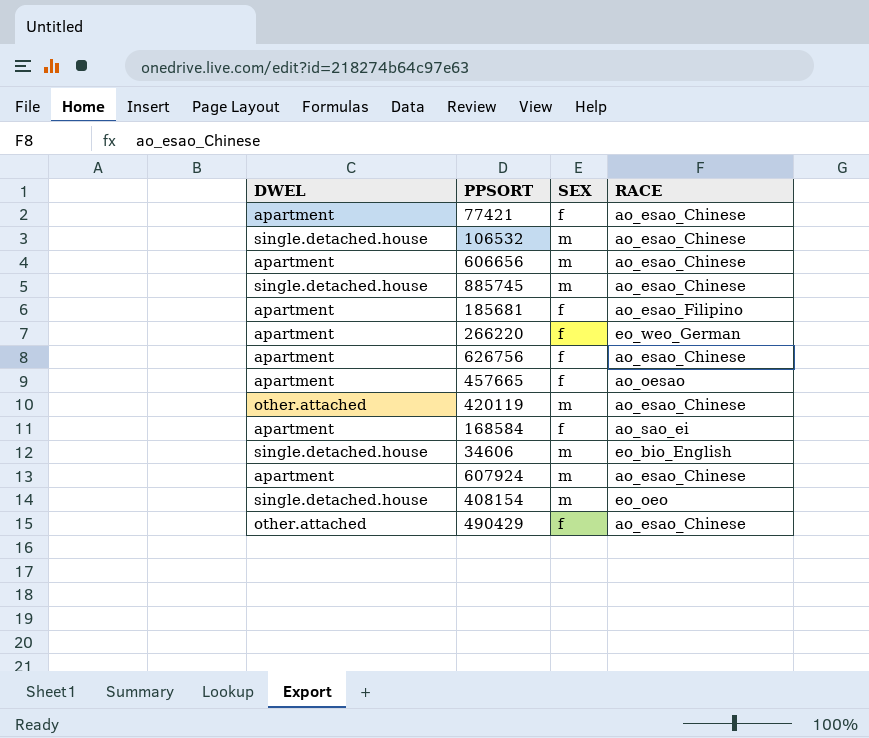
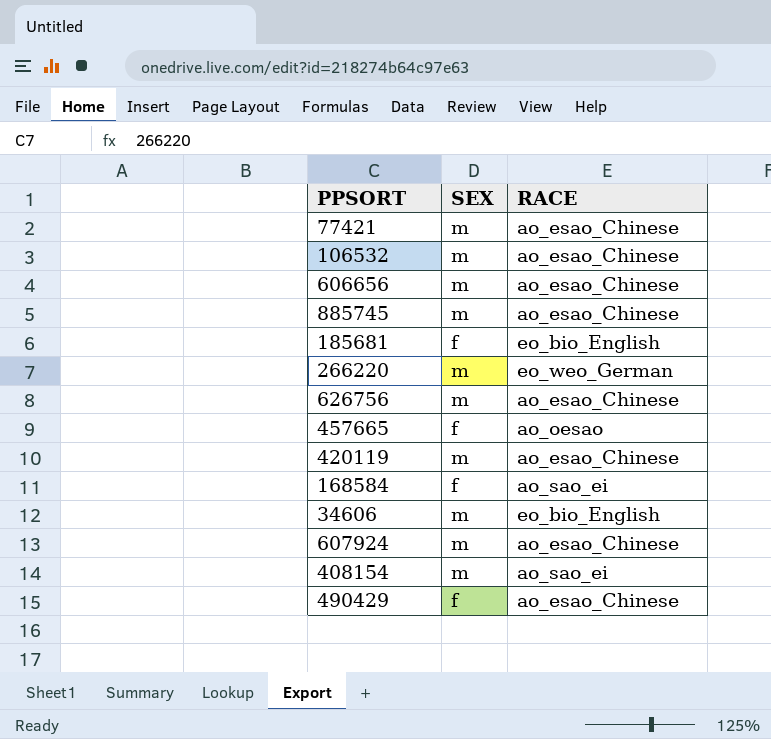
column DWEL | position: 1 -> none
77421 | SEX: f -> m
185681 | RACE: ao_esao_Filipino -> eo_bio_English
266220 | SEX: f -> m
626756 | SEX: f -> m
408154 | RACE: eo_oeo -> ao_sao_ei

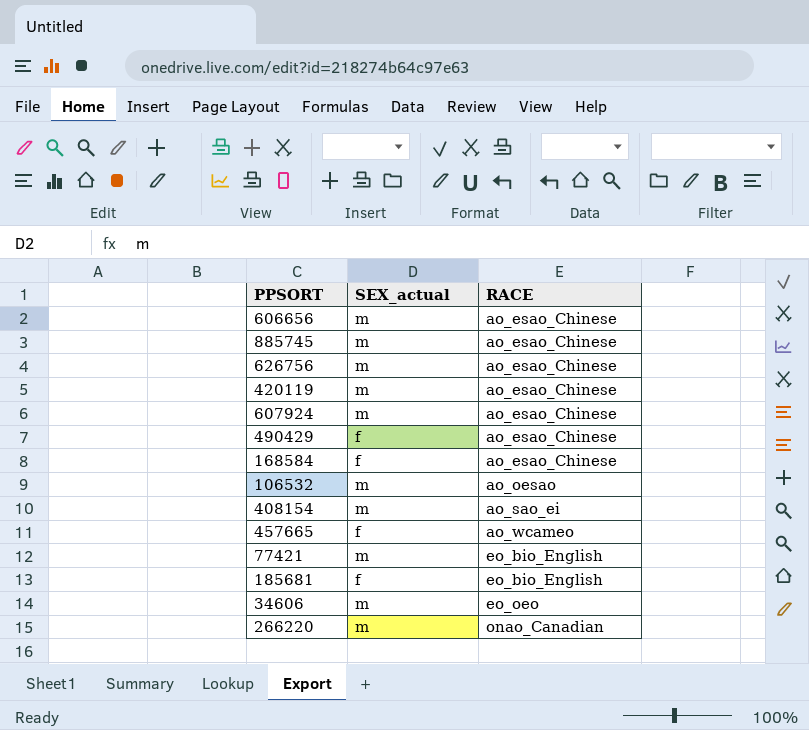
row order: none -> RACE ascending
column name: SEX -> SEX_actual
168584 | RACE: ao_sao_ei -> ao_esao_Chinese
106532 | RACE: ao_esao_Chinese -> ao_oesao
457665 | RACE: ao_oesao -> ao_wcameo
77421 | RACE: ao_esao_Chinese -> eo_bio_English
34606 | RACE: eo_bio_English -> eo_oeo
266220 | RACE: eo_weo_German -> onao_Canadian

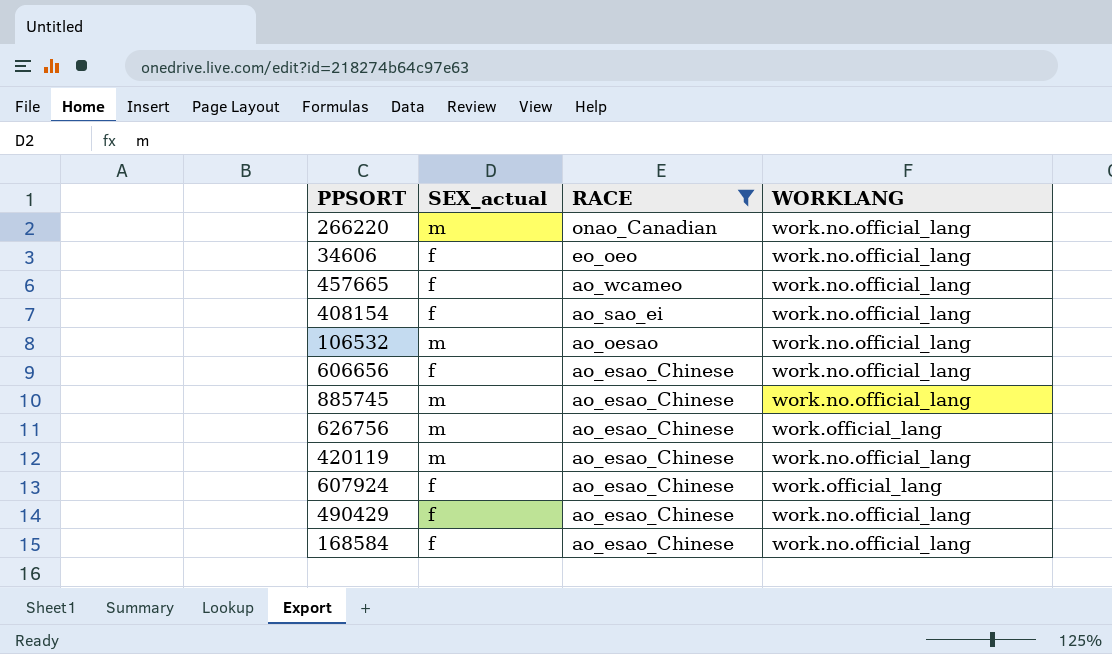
filter: none -> RACE != eo_bio_English
row order: RACE ascending -> RACE descending
column WORKLANG | position: none -> 4
34606 | SEX_actual: m -> f
408154 | SEX_actual: m -> f
606656 | SEX_actual: m -> f
607924 | SEX_actual: m -> f

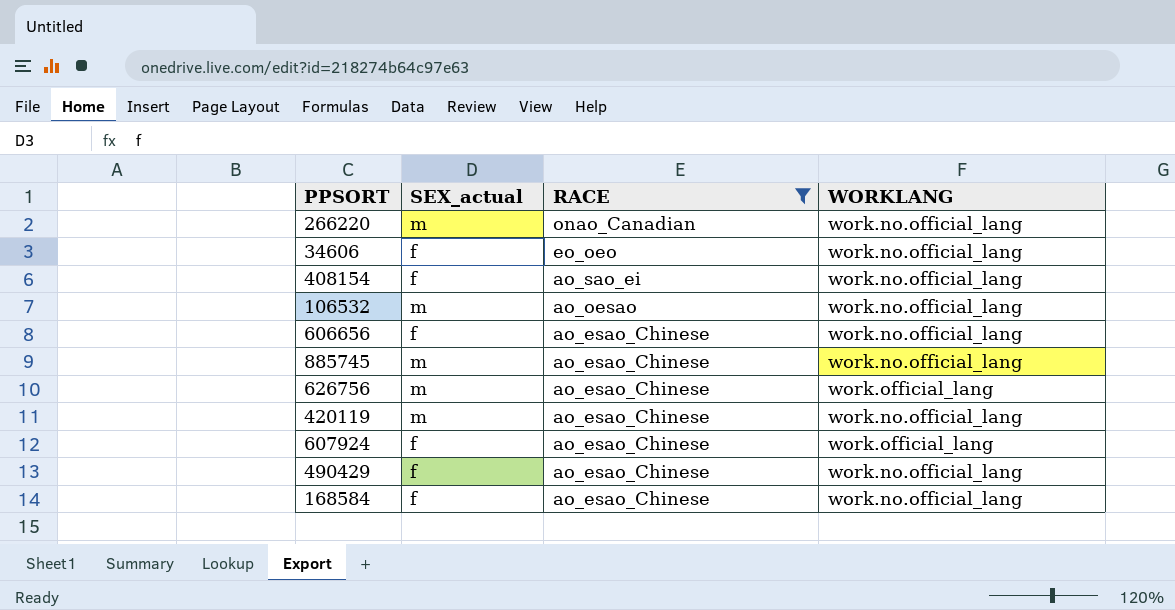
row 457665: f | ao_wcameo | work.no.official_lang -> none

